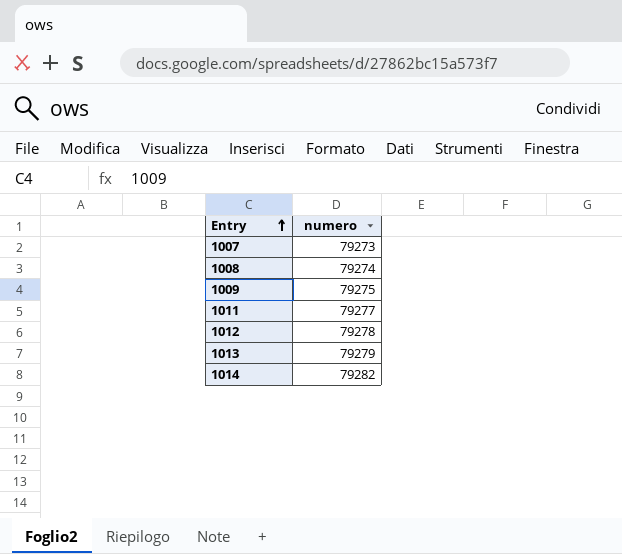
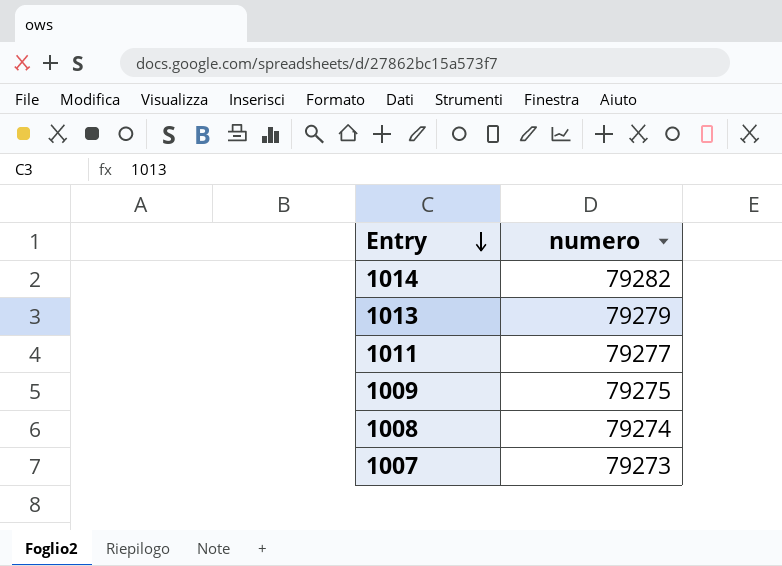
row order: Entry ascending -> Entry descending
row 1012: 79278 -> none

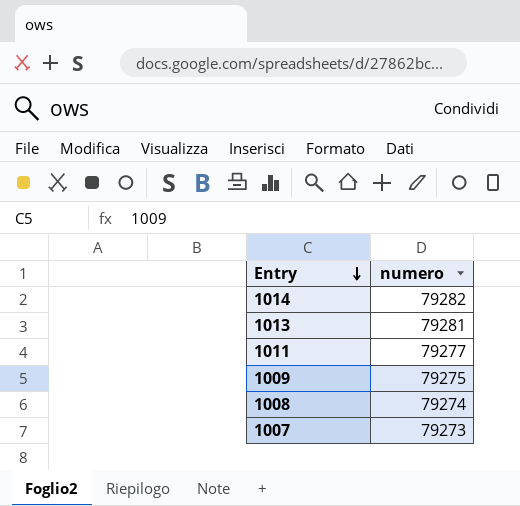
1013 | numero: 79279 -> 79281

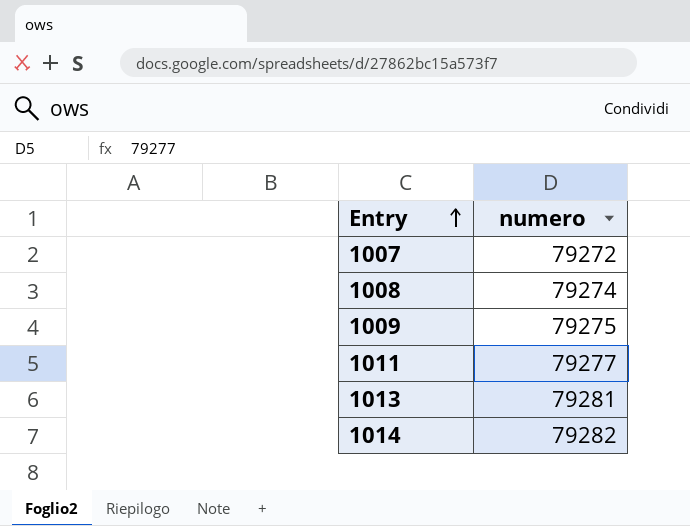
row order: Entry descending -> Entry ascending
1007 | numero: 79273 -> 79272

